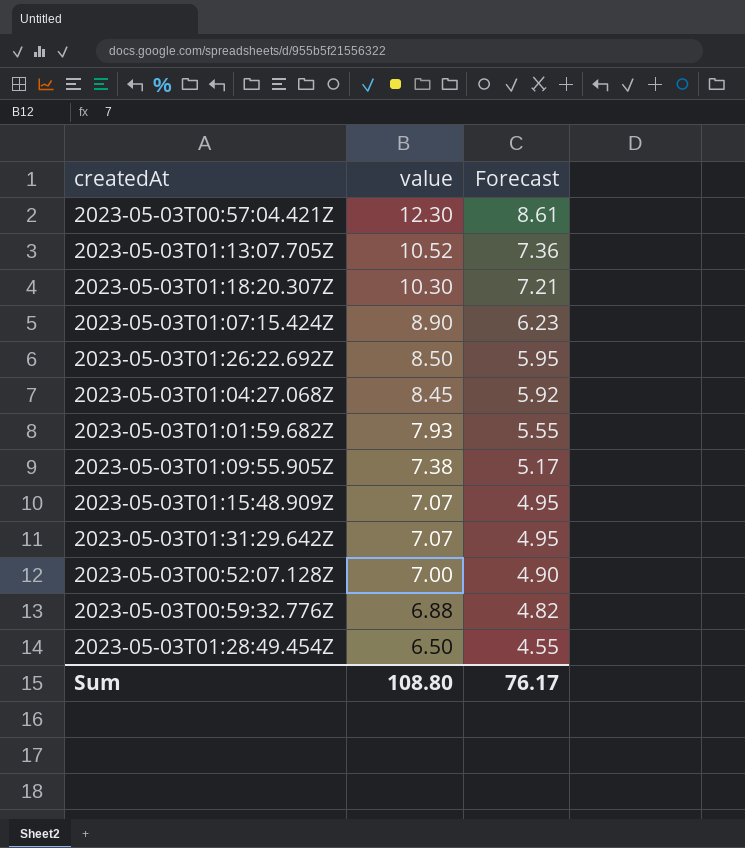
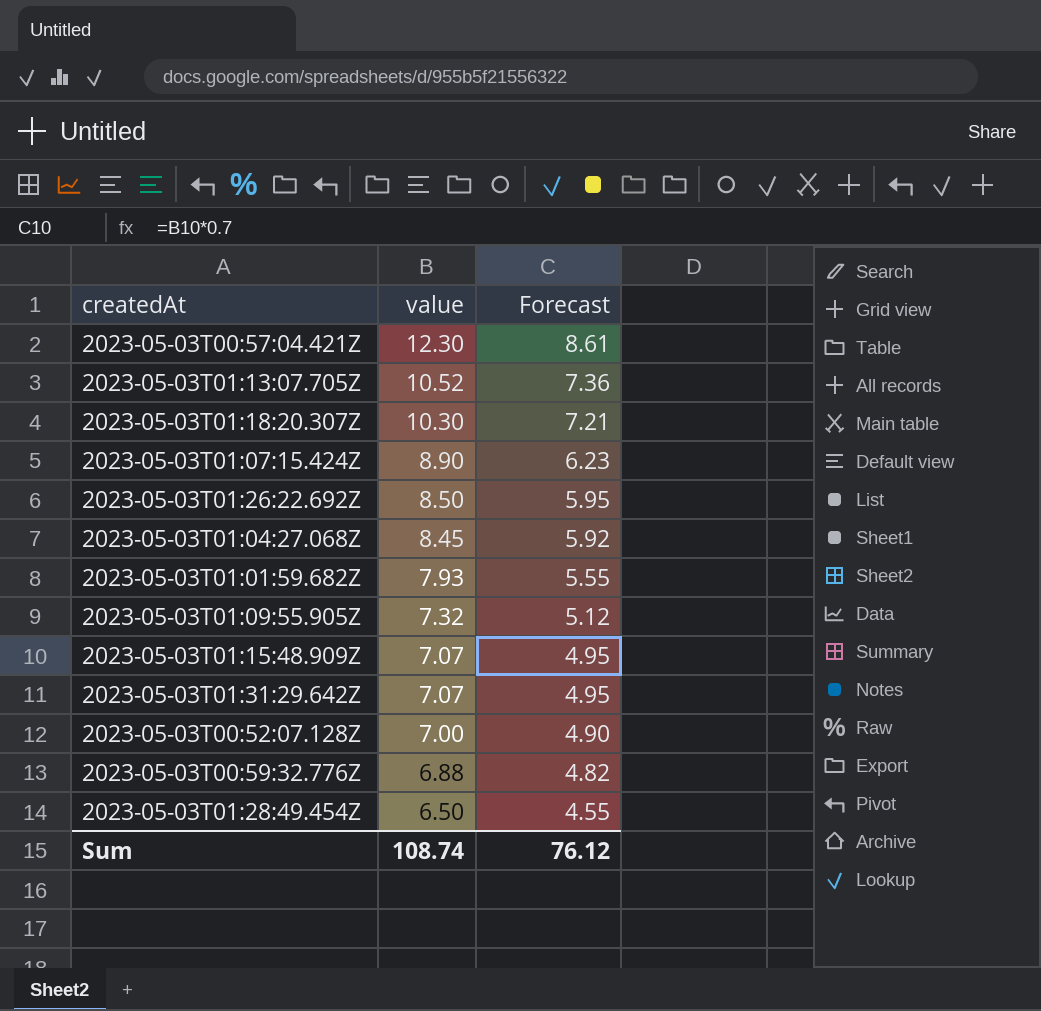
2023-05-03T01:09:55.905Z | value: 7.38 -> 7.32
2023-05-03T01:09:55.905Z | Forecast: 5.17 -> 5.12
Sum | value: 108.80 -> 108.74
Sum | Forecast: 76.17 -> 76.12

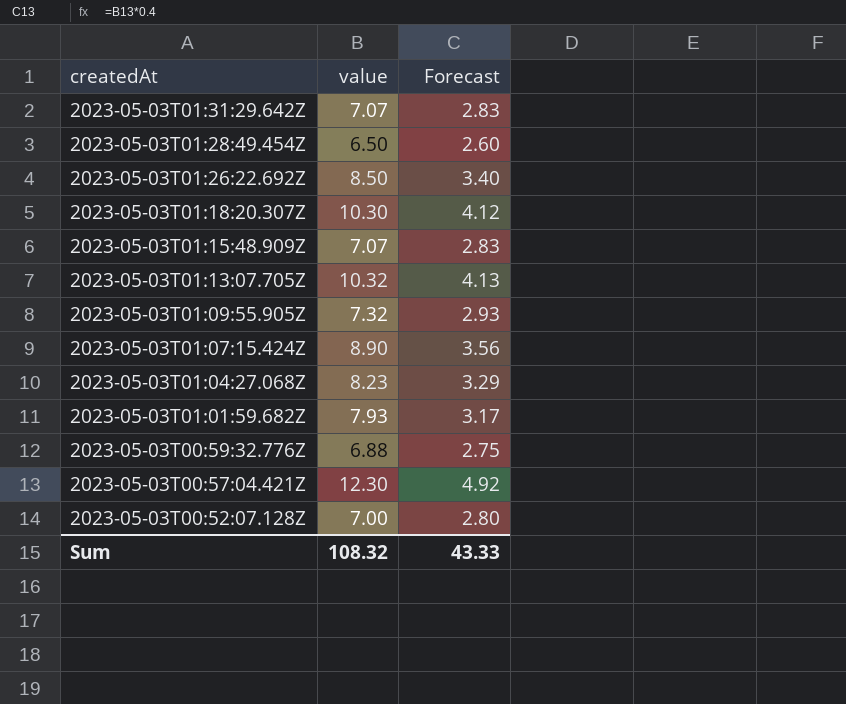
row order: value descending -> createdAt descending
column Forecast | formula: [value] * 0.7 -> [value] * 0.4
2023-05-03T01:13:07.705Z | value: 10.52 -> 10.32
2023-05-03T01:04:27.068Z | value: 8.45 -> 8.23
Sum | value: 108.74 -> 108.32
Sum | Forecast: 76.12 -> 43.33

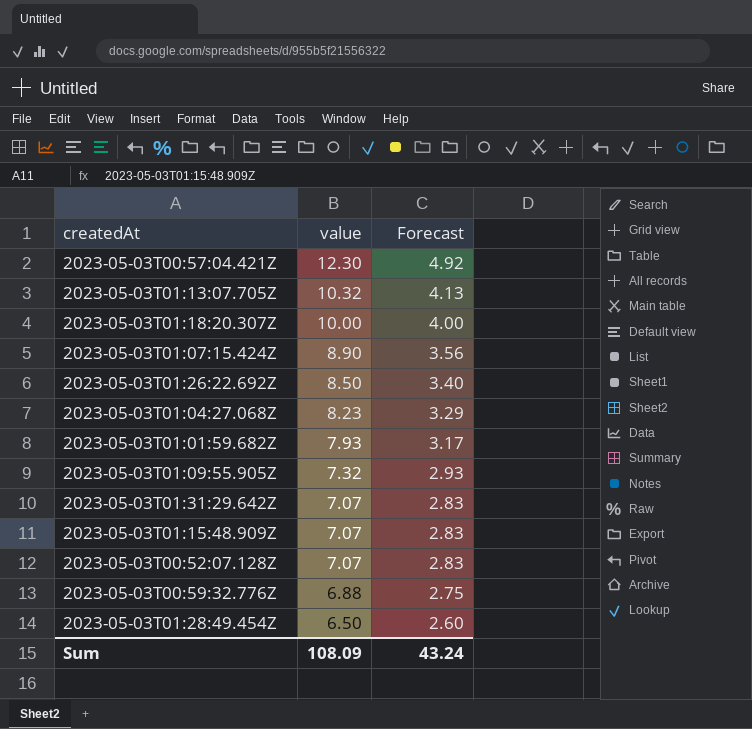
row order: createdAt descending -> value descending
2023-05-03T01:18:20.307Z | value: 10.30 -> 10.00
2023-05-03T01:18:20.307Z | Forecast: 4.12 -> 4.00
2023-05-03T00:52:07.128Z | value: 7.00 -> 7.07
2023-05-03T00:52:07.128Z | Forecast: 2.80 -> 2.83
Sum | value: 108.32 -> 108.09
Sum | Forecast: 43.33 -> 43.24

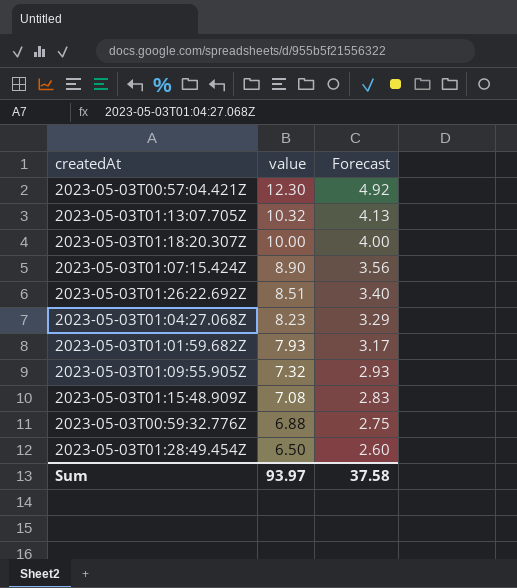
row 2023-05-03T01:31:29.642Z: 7.07 | 2.83 -> none
row 2023-05-03T00:52:07.128Z: 7.07 | 2.83 -> none
2023-05-03T01:26:22.692Z | value: 8.50 -> 8.51
2023-05-03T01:15:48.909Z | value: 7.07 -> 7.08
Sum | value: 108.09 -> 93.97
Sum | Forecast: 43.24 -> 37.58

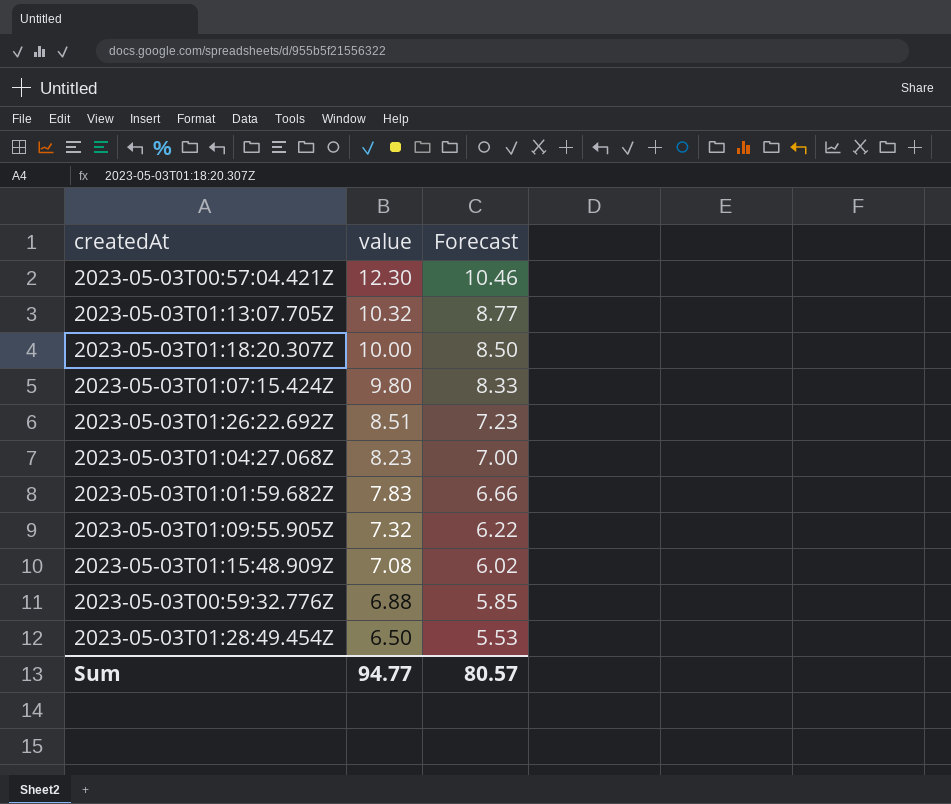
column Forecast | formula: [value] * 0.4 -> [value] * 0.85
2023-05-03T01:07:15.424Z | value: 8.90 -> 9.80
2023-05-03T01:01:59.682Z | value: 7.93 -> 7.83
Sum | value: 93.97 -> 94.77
Sum | Forecast: 37.58 -> 80.57

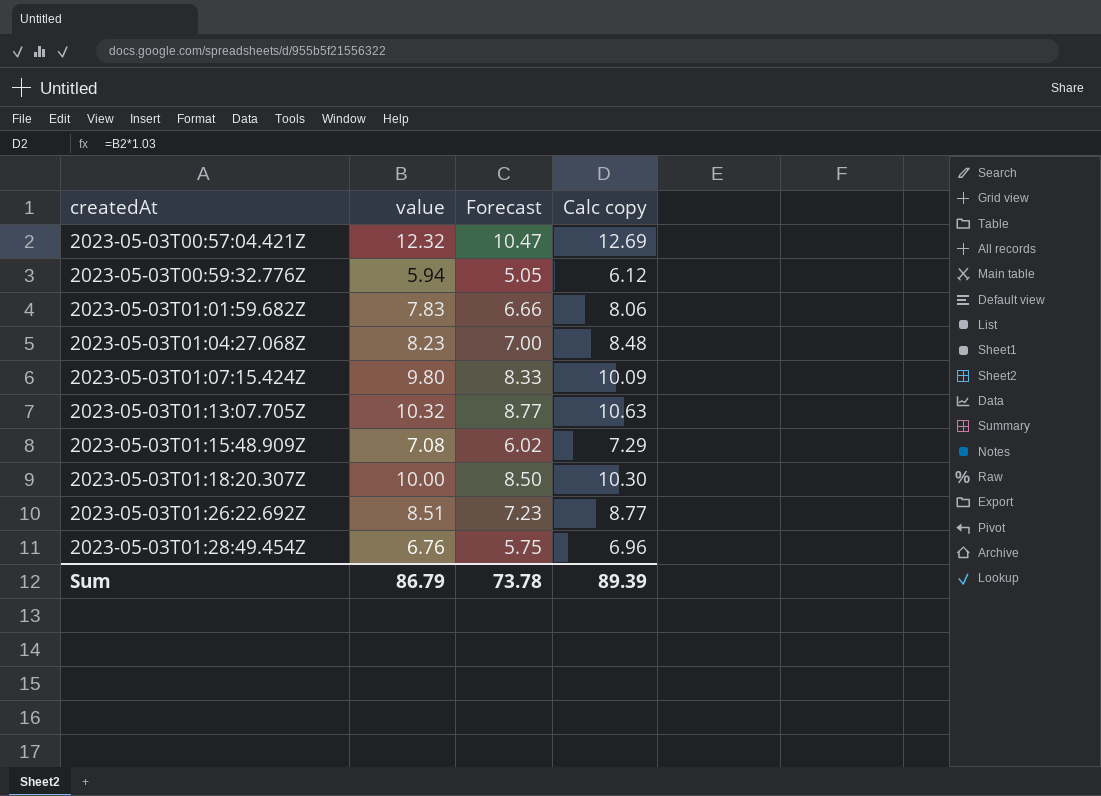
row order: value descending -> createdAt ascending
column Calc copy | formula: none -> [value] * 1.03
row 2023-05-03T01:09:55.905Z: 7.32 | 6.22 -> none
2023-05-03T00:57:04.421Z | value: 12.30 -> 12.32
2023-05-03T00:57:04.421Z | Forecast: 10.46 -> 10.47
2023-05-03T00:59:32.776Z | value: 6.88 -> 5.94
2023-05-03T00:59:32.776Z | Forecast: 5.85 -> 5.05
2023-05-03T01:28:49.454Z | value: 6.50 -> 6.76
2023-05-03T01:28:49.454Z | Forecast: 5.53 -> 5.75
Sum | value: 94.77 -> 86.79
Sum | Forecast: 80.57 -> 73.78

